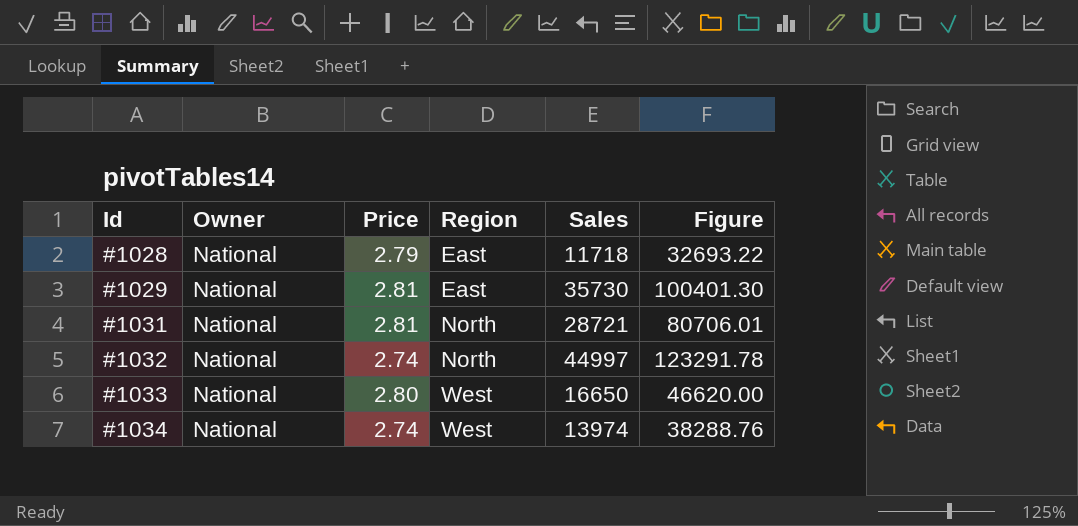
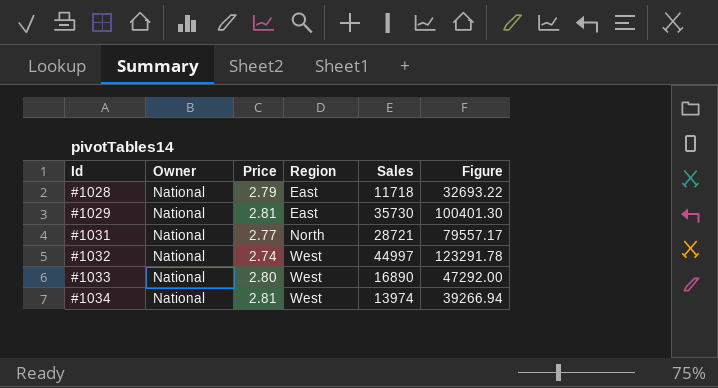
#1031 | Price: 2.81 -> 2.77
#1031 | Figure: 80706.01 -> 79557.17
#1032 | Region: North -> West
#1033 | Sales: 16650 -> 16890
#1033 | Figure: 46620.00 -> 47292.00
#1034 | Price: 2.74 -> 2.81
#1034 | Figure: 38288.76 -> 39266.94

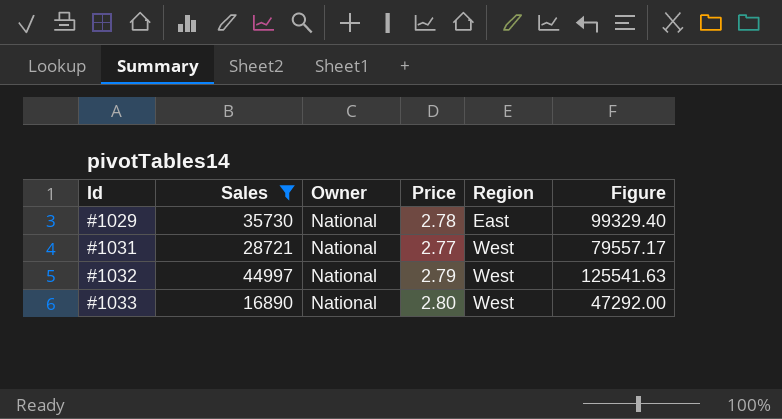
filter: none -> Sales >= 16890
column Sales | position: 5 -> 2
#1029 | Price: 2.81 -> 2.78
#1029 | Figure: 100401.30 -> 99329.40
#1031 | Region: North -> West
#1032 | Price: 2.74 -> 2.79
#1032 | Figure: 123291.78 -> 125541.63

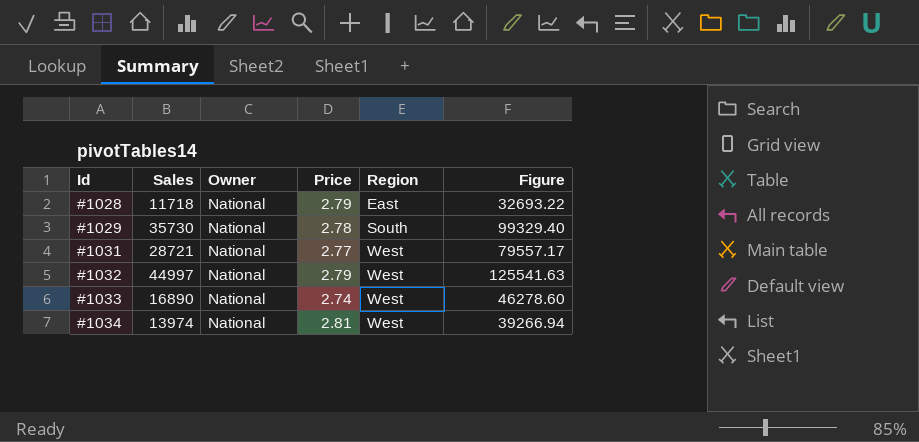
filter: Sales >= 16890 -> none
#1029 | Region: East -> South
#1033 | Price: 2.80 -> 2.74
#1033 | Figure: 47292.00 -> 46278.60

